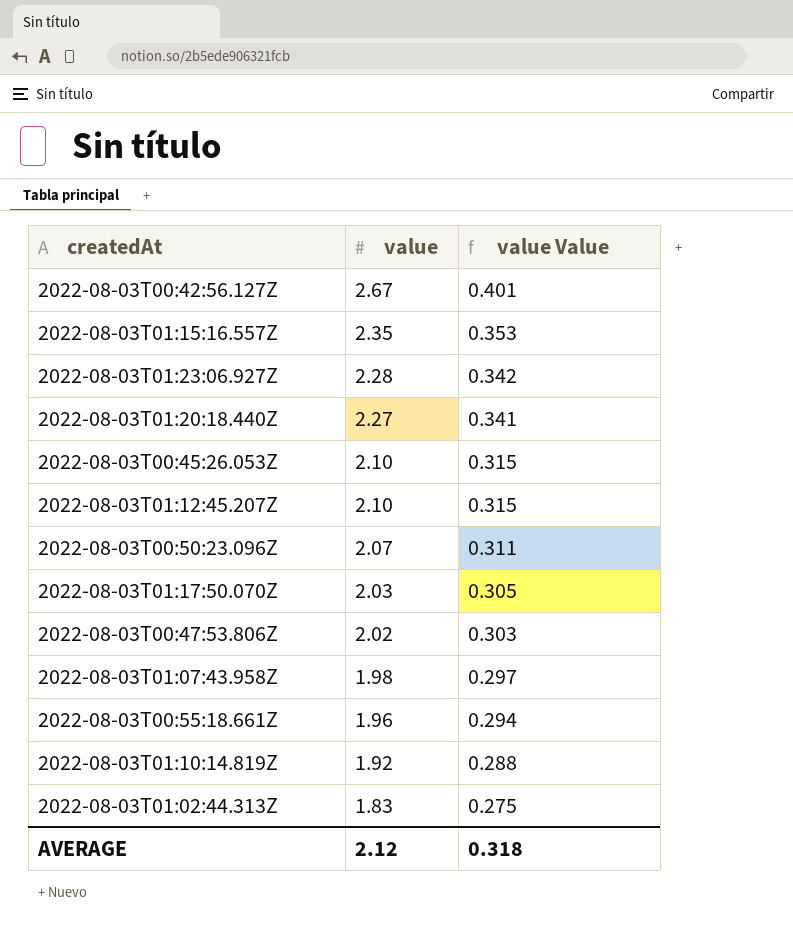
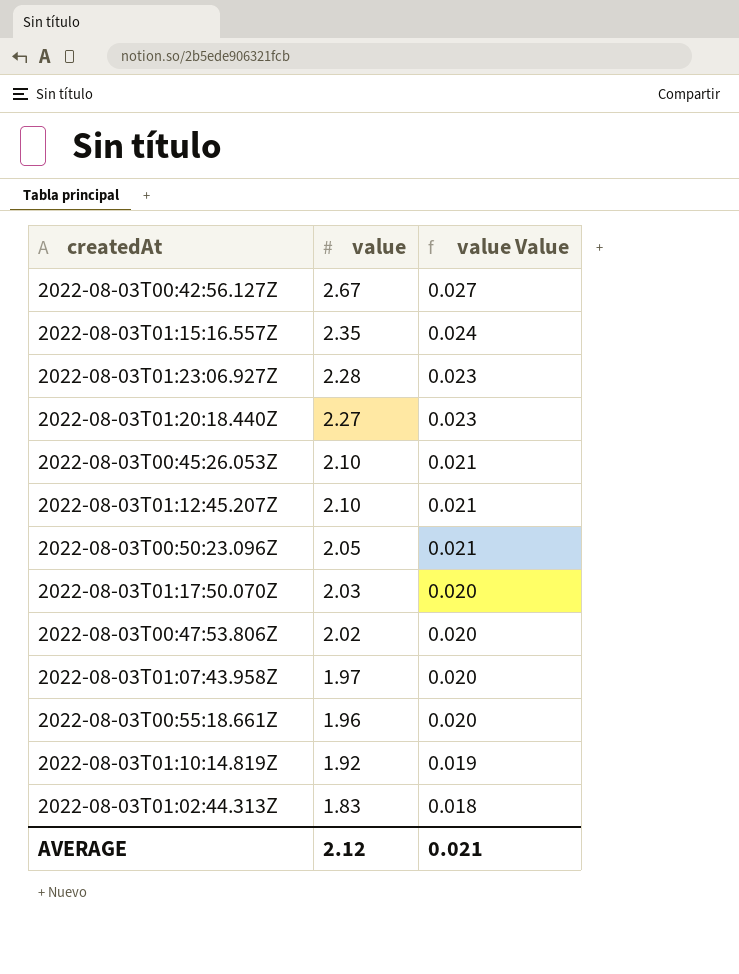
column value Value | formula: [value] * 0.15 -> [value] * 0.01
2022-08-03T00:50:23.096Z | value: 2.07 -> 2.05
2022-08-03T01:07:43.958Z | value: 1.98 -> 1.97
AVERAGE | value Value: 0.318 -> 0.021

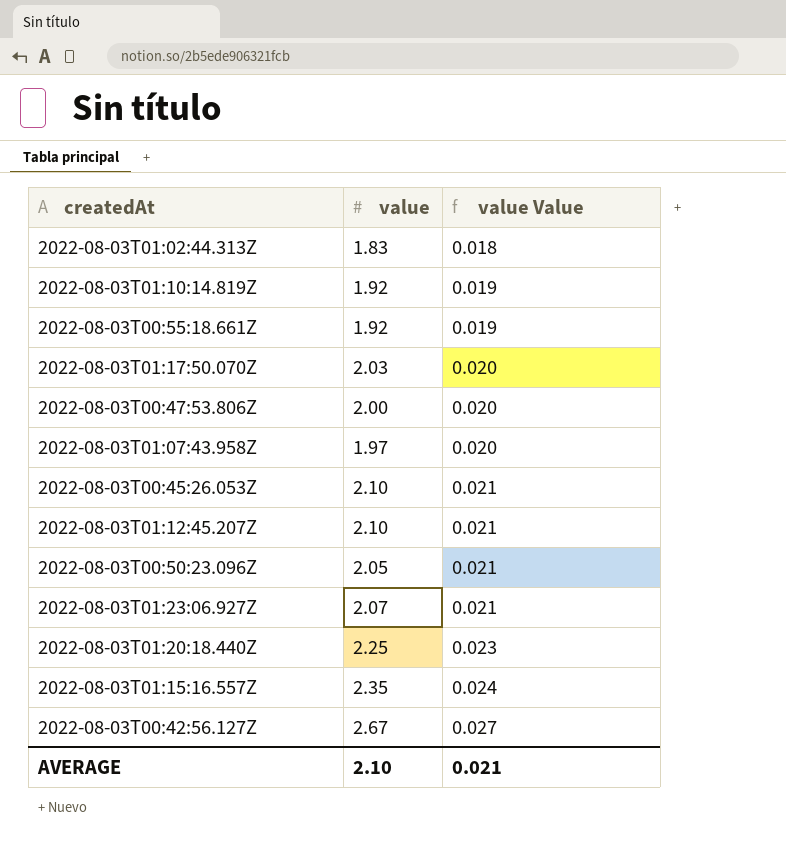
row order: value descending -> value Value ascending
2022-08-03T00:55:18.661Z | value: 1.96 -> 1.92
2022-08-03T00:55:18.661Z | value Value: 0.020 -> 0.019
2022-08-03T00:47:53.806Z | value: 2.02 -> 2.00
2022-08-03T01:23:06.927Z | value: 2.28 -> 2.07
2022-08-03T01:23:06.927Z | value Value: 0.023 -> 0.021
2022-08-03T01:20:18.440Z | value: 2.27 -> 2.25
AVERAGE | value: 2.12 -> 2.10

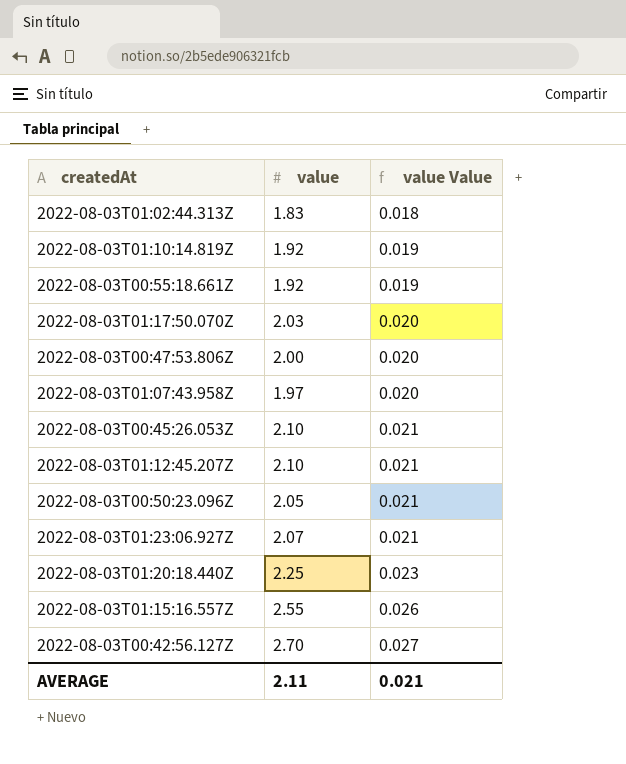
2022-08-03T01:15:16.557Z | value: 2.35 -> 2.55
2022-08-03T01:15:16.557Z | value Value: 0.024 -> 0.026
2022-08-03T00:42:56.127Z | value: 2.67 -> 2.70
AVERAGE | value: 2.10 -> 2.11

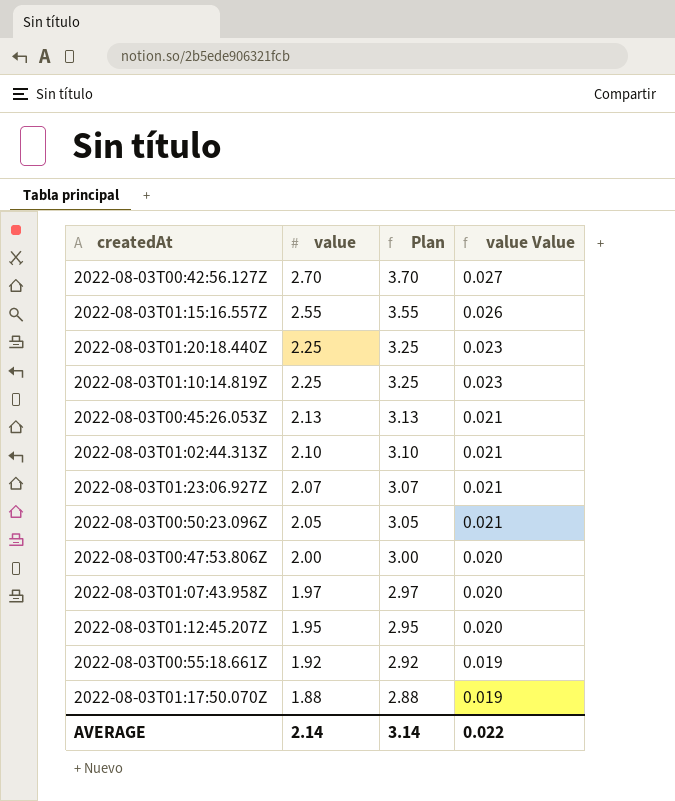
row order: value Value ascending -> value descending
column Plan | formula: none -> [value] + 1
2022-08-03T01:10:14.819Z | value: 1.92 -> 2.25
2022-08-03T01:10:14.819Z | value Value: 0.019 -> 0.023
2022-08-03T00:45:26.053Z | value: 2.10 -> 2.13
2022-08-03T01:02:44.313Z | value: 1.83 -> 2.10
2022-08-03T01:02:44.313Z | value Value: 0.018 -> 0.021
2022-08-03T01:12:45.207Z | value: 2.10 -> 1.95
2022-08-03T01:12:45.207Z | value Value: 0.021 -> 0.020
2022-08-03T01:17:50.070Z | value: 2.03 -> 1.88
2022-08-03T01:17:50.070Z | value Value: 0.020 -> 0.019
AVERAGE | value: 2.11 -> 2.14
AVERAGE | value Value: 0.021 -> 0.022

